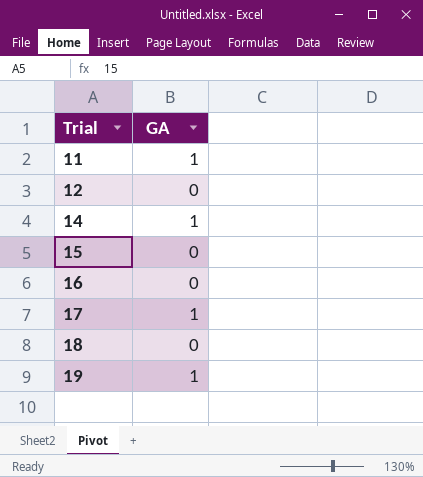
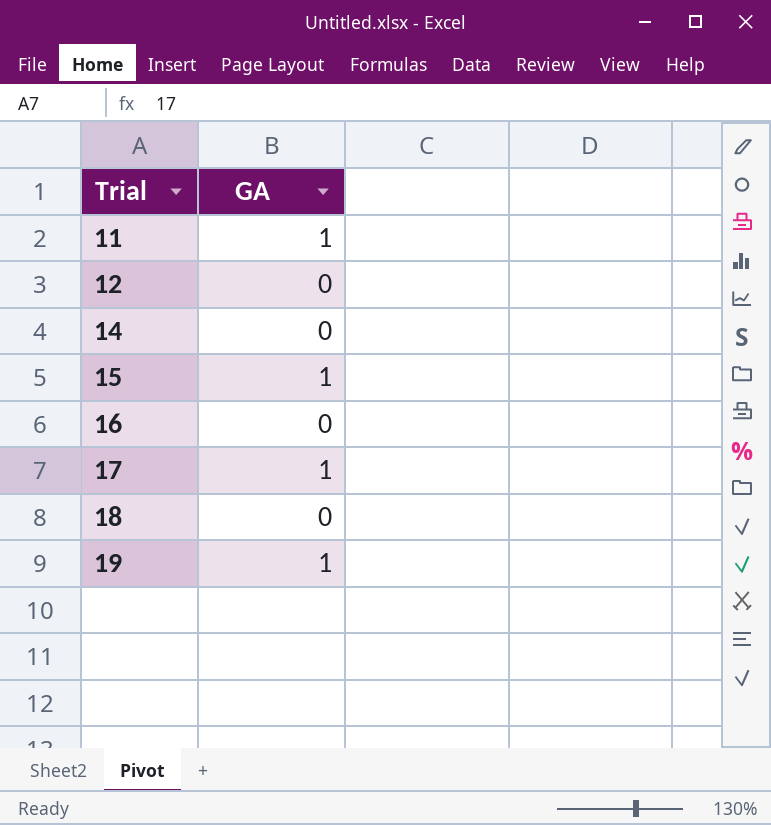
14 | GA: 1 -> 0
15 | GA: 0 -> 1

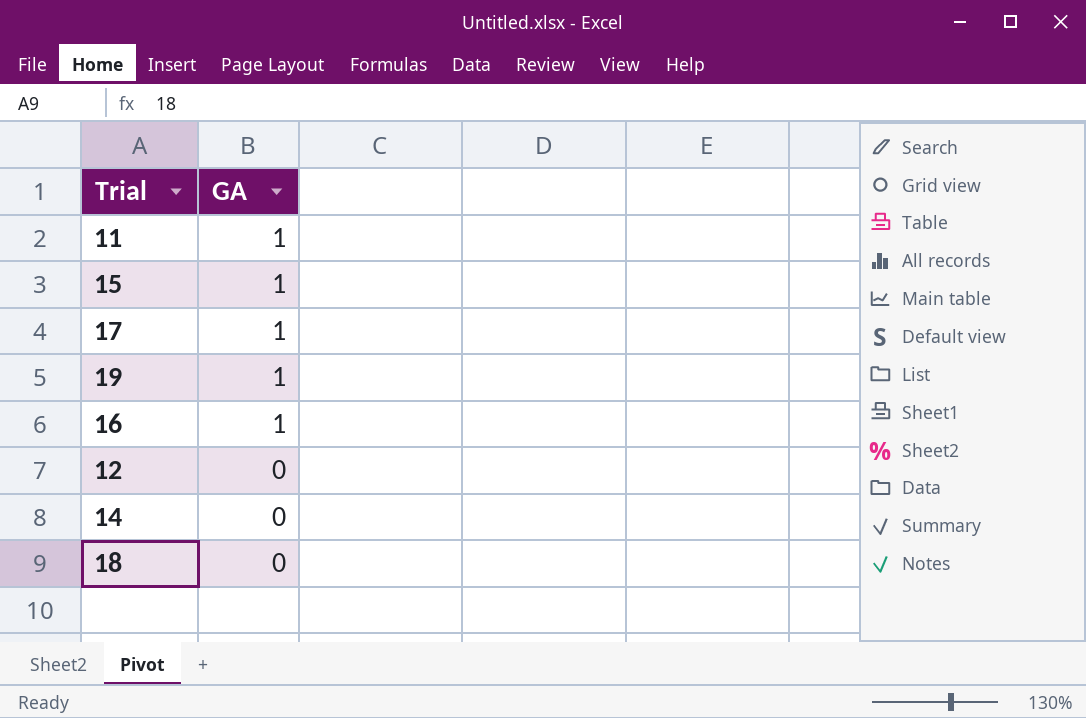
row order: Trial ascending -> GA descending
16 | GA: 0 -> 1

